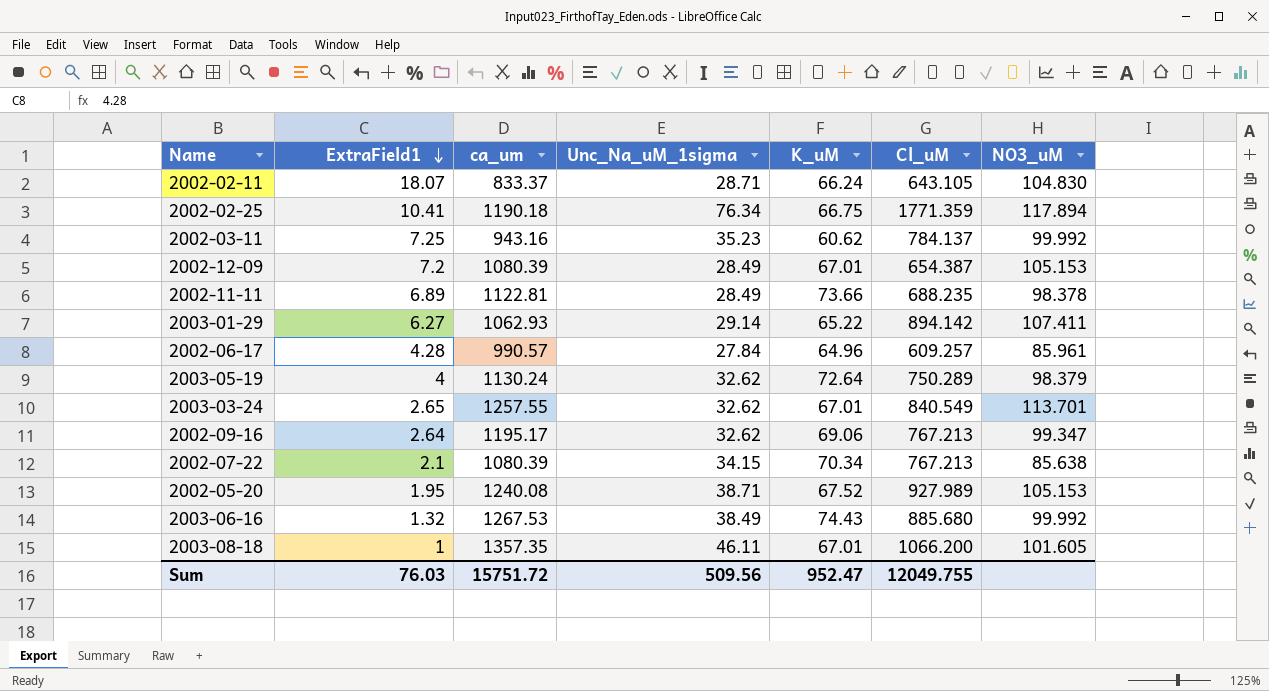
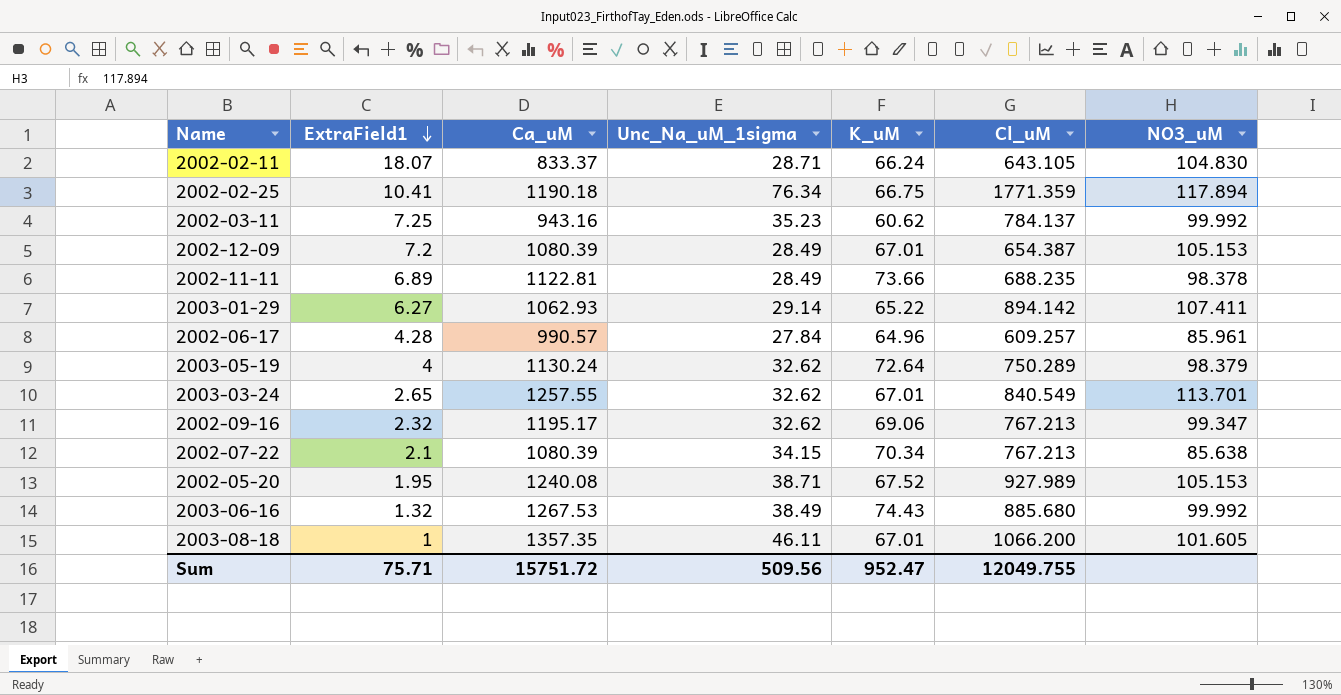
column name: ca_um -> Ca_uM
2002-09-16 | ExtraField1: 2.64 -> 2.32
Sum | ExtraField1: 76.03 -> 75.71

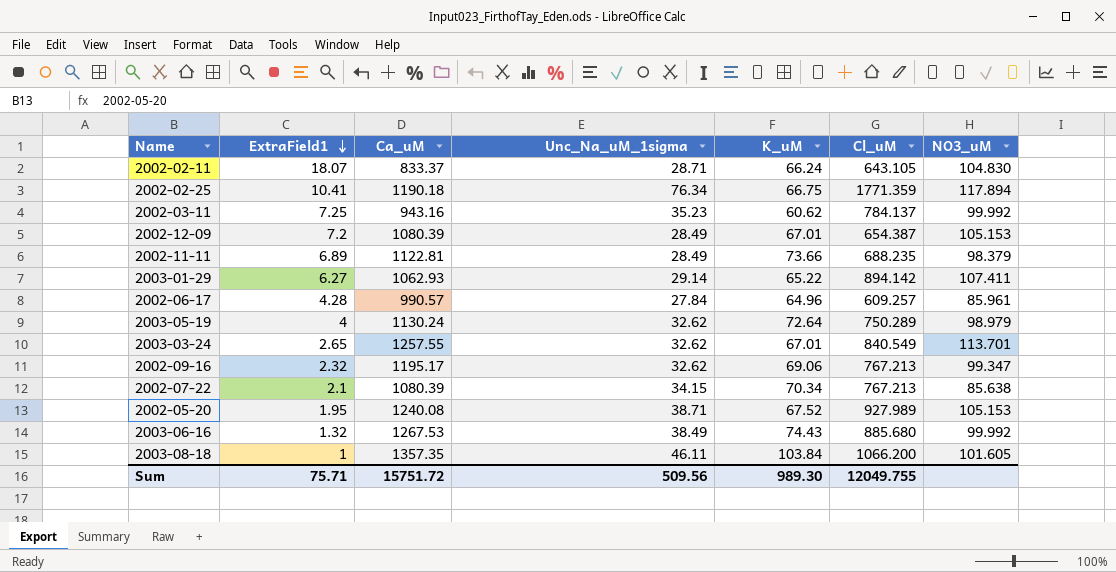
2002-11-11 | NO3_uM: 98.378 -> 98.379
2003-05-19 | NO3_uM: 98.379 -> 98.979
2003-08-18 | K_uM: 67.01 -> 103.84
Sum | K_uM: 952.47 -> 989.30

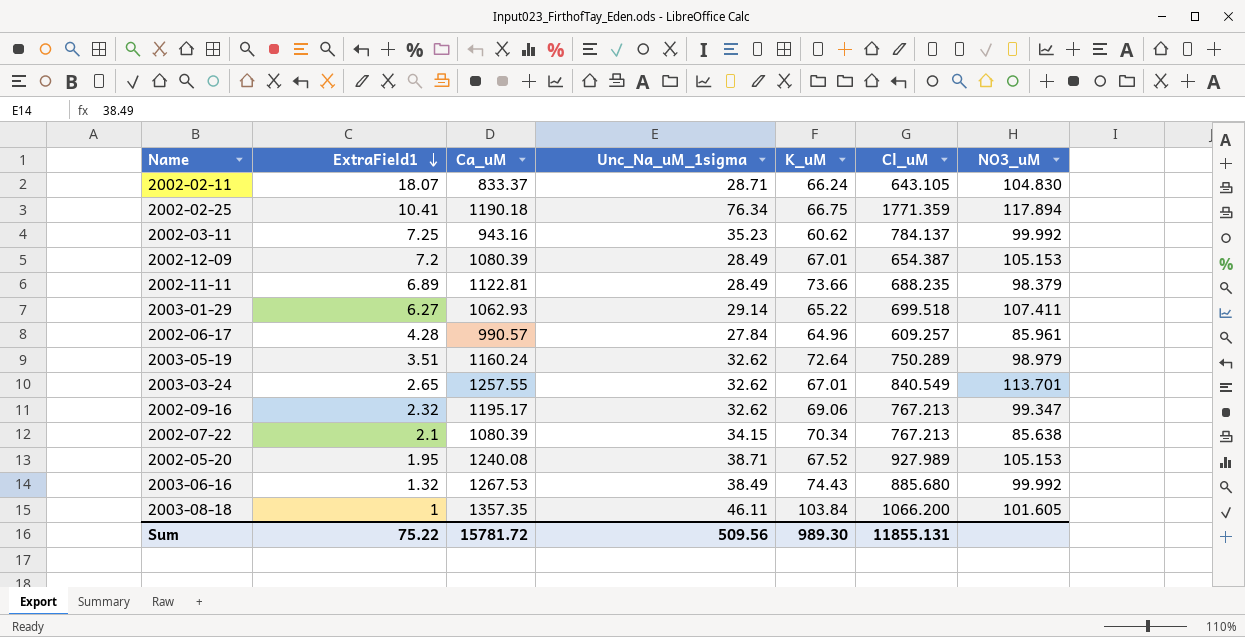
2003-01-29 | Cl_uM: 894.142 -> 699.518
2003-05-19 | ExtraField1: 4 -> 3.51
2003-05-19 | Ca_uM: 1130.24 -> 1160.24
Sum | ExtraField1: 75.71 -> 75.22
Sum | Ca_uM: 15751.72 -> 15781.72
Sum | Cl_uM: 12049.755 -> 11855.131

